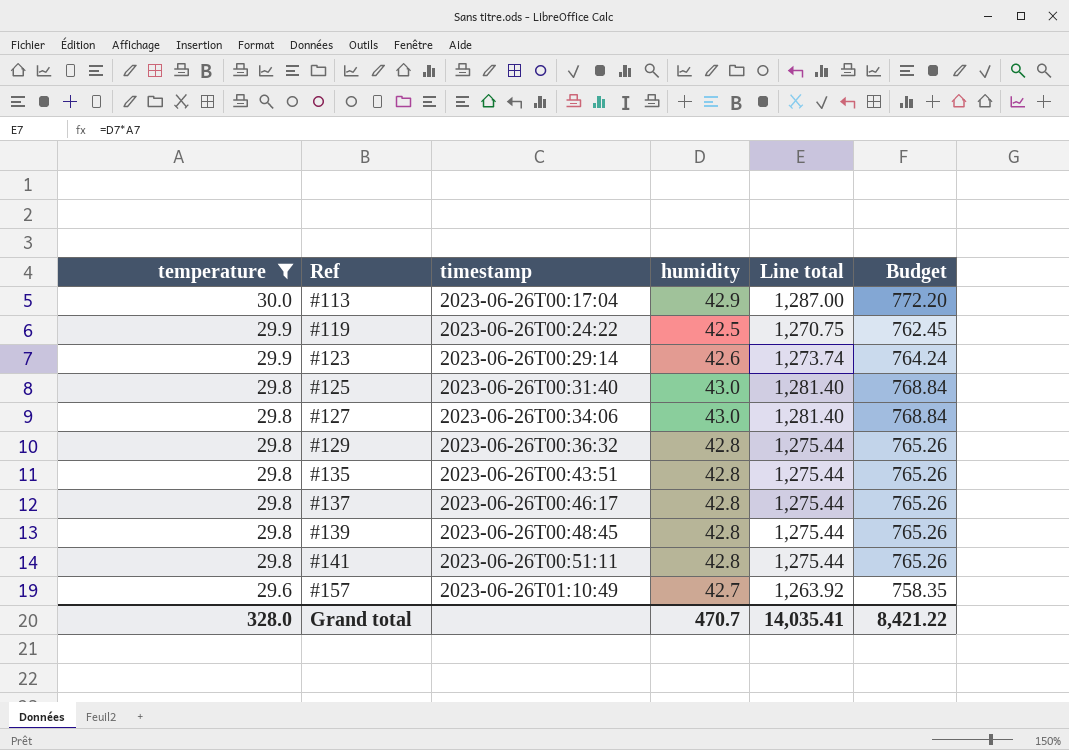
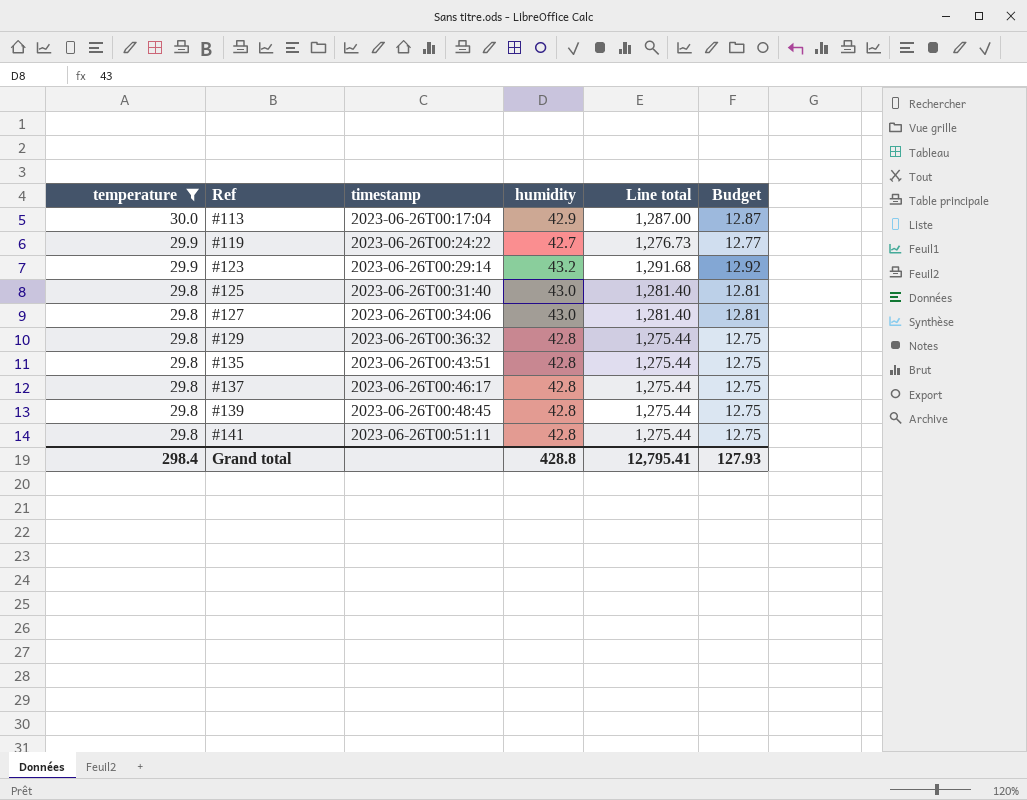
column Budget | formula: [Line total] * 0.6 -> [Line total] * 0.01
row #157: 29.6 | 2023-06-26T01:10:49 | 42.7 | 1,263.92 | 758.35 -> none
#119 | humidity: 42.5 -> 42.7
#119 | Line total: 1,270.75 -> 1,276.73
#123 | humidity: 42.6 -> 43.2
#123 | Line total: 1,273.74 -> 1,291.68
Grand total | temperature: 328.0 -> 298.4
Grand total | humidity: 470.7 -> 428.8
Grand total | Line total: 14,035.41 -> 12,795.41
Grand total | Budget: 8,421.22 -> 127.93

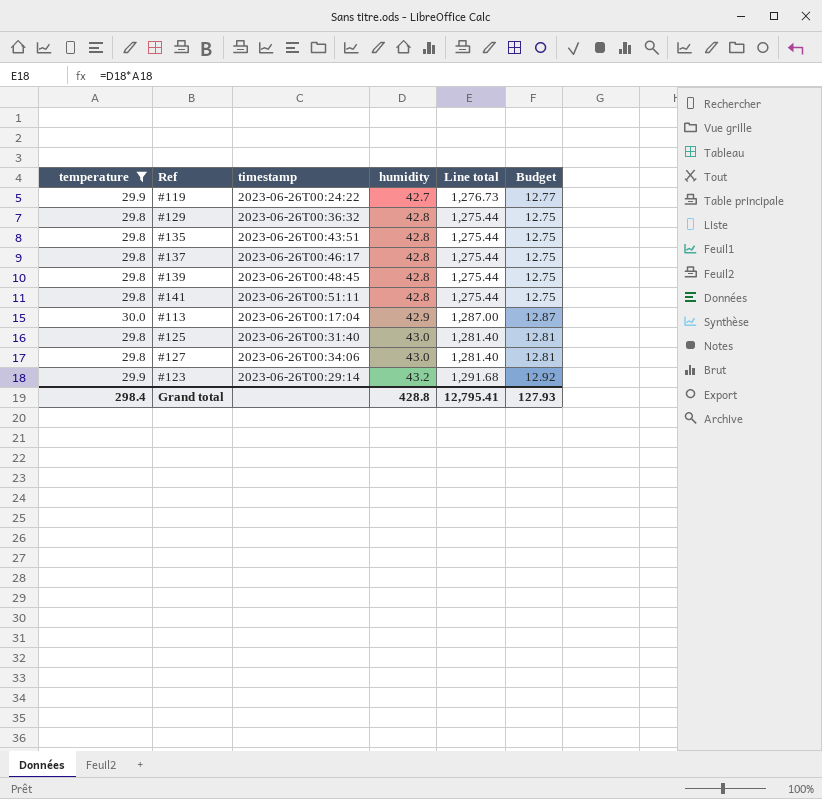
row order: temperature descending -> humidity ascending

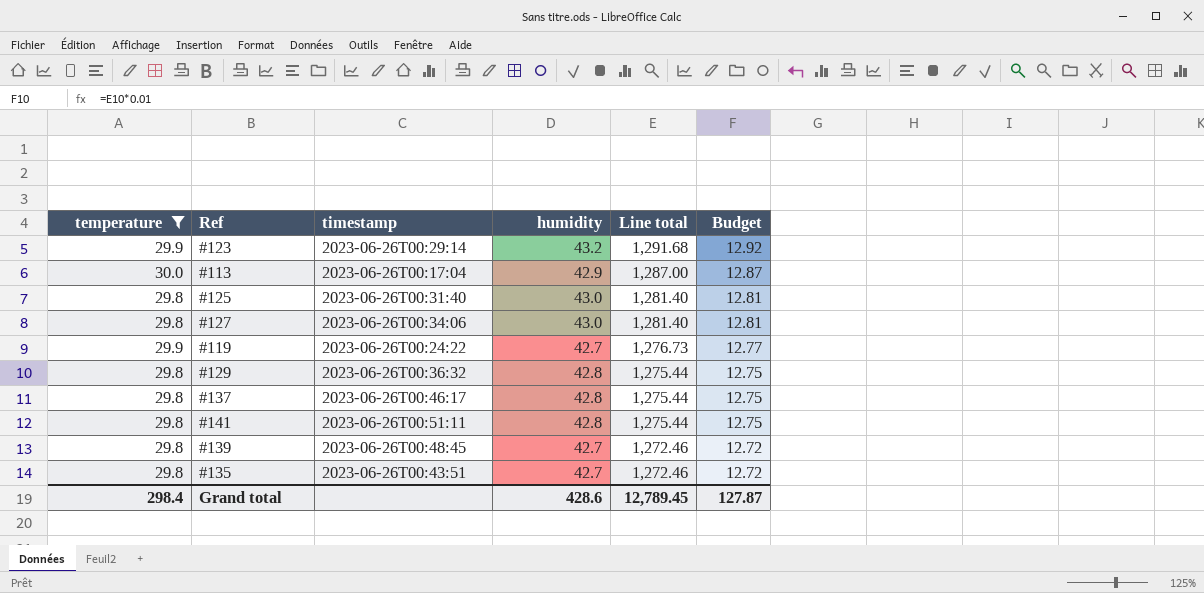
row order: humidity ascending -> Line total descending
#139 | humidity: 42.8 -> 42.7
#139 | Line total: 1,275.44 -> 1,272.46
#139 | Budget: 12.75 -> 12.72
#135 | humidity: 42.8 -> 42.7
#135 | Line total: 1,275.44 -> 1,272.46
#135 | Budget: 12.75 -> 12.72
Grand total | humidity: 428.8 -> 428.6
Grand total | Line total: 12,795.41 -> 12,789.45
Grand total | Budget: 127.93 -> 127.87

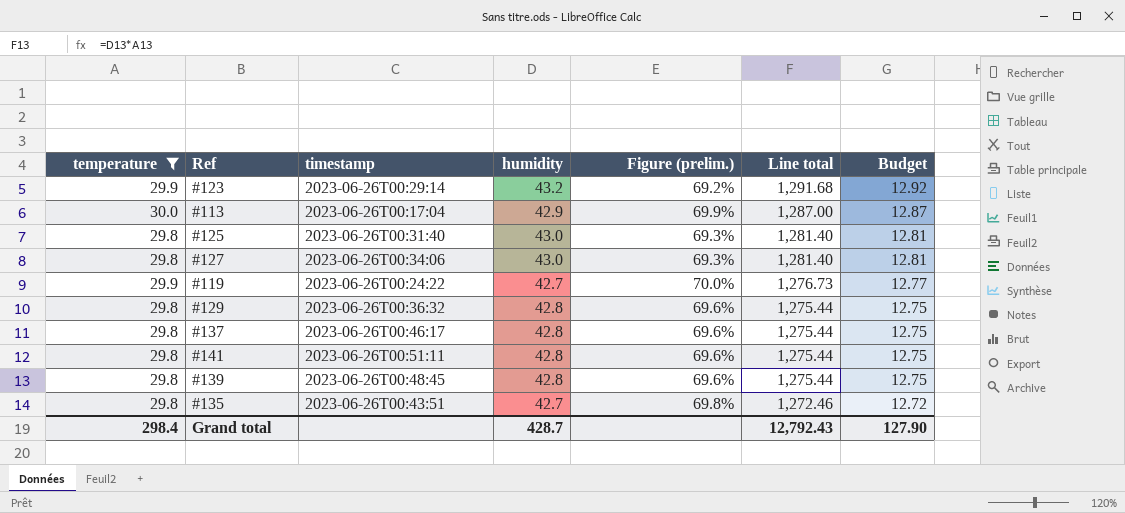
column Figure (prelim.) | formula: none -> [temperature] / [humidity]
#139 | humidity: 42.7 -> 42.8
#139 | Line total: 1,272.46 -> 1,275.44
#139 | Budget: 12.72 -> 12.75
Grand total | humidity: 428.6 -> 428.7
Grand total | Line total: 12,789.45 -> 12,792.43
Grand total | Budget: 127.87 -> 127.90

